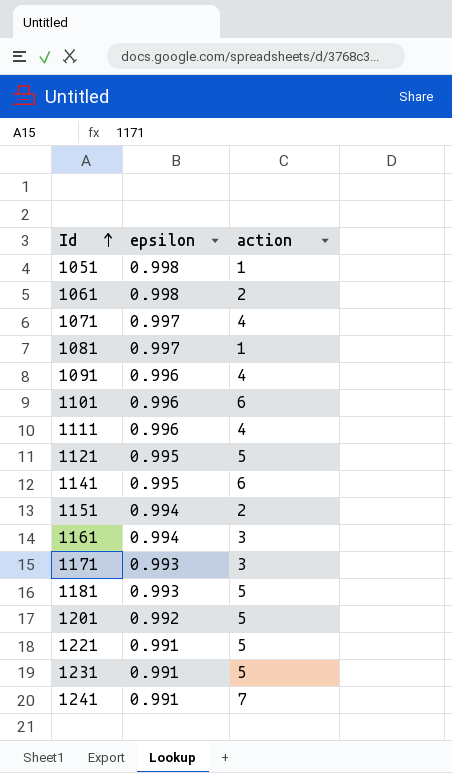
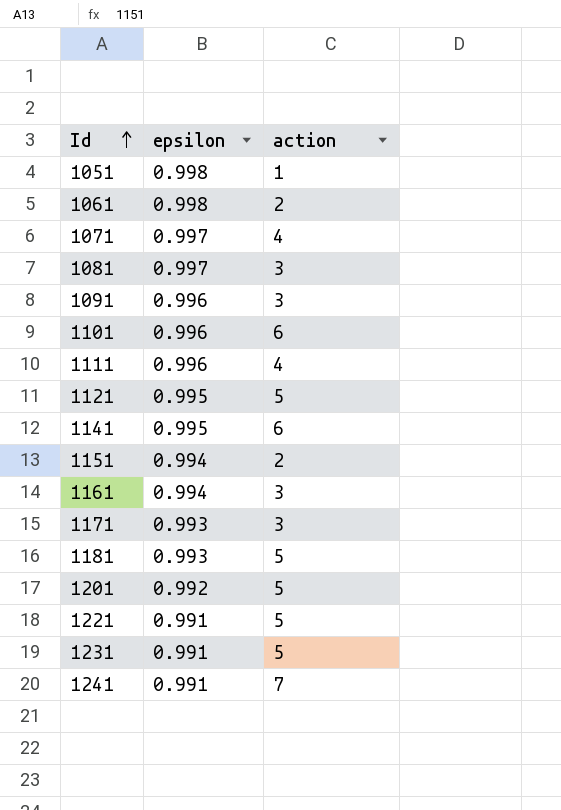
1081 | action: 1 -> 3
1091 | action: 4 -> 3

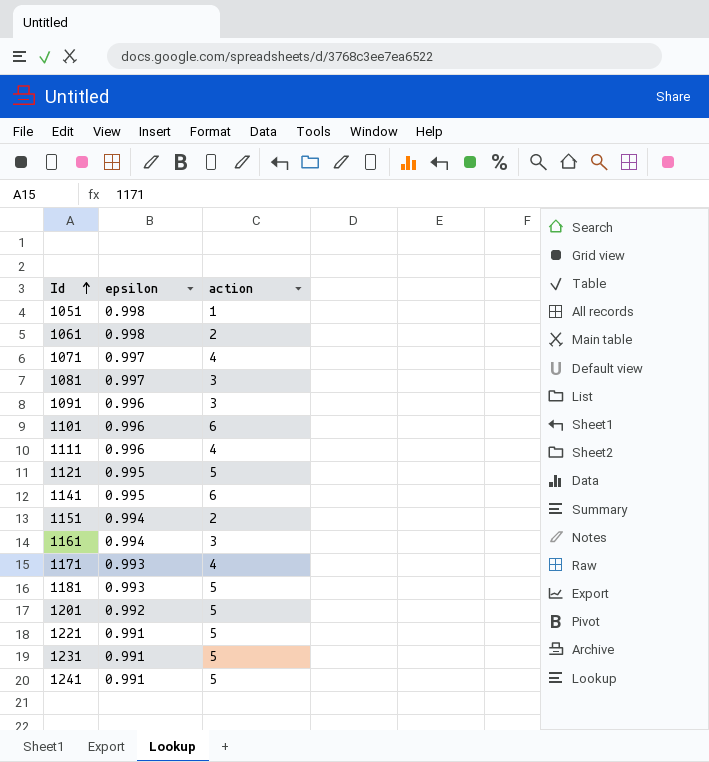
1171 | action: 3 -> 4
1241 | action: 7 -> 5

